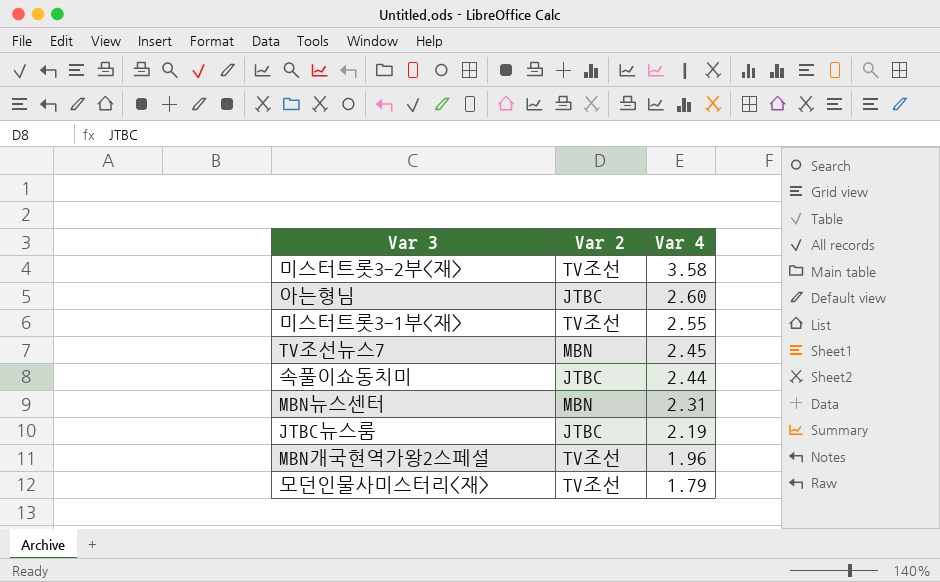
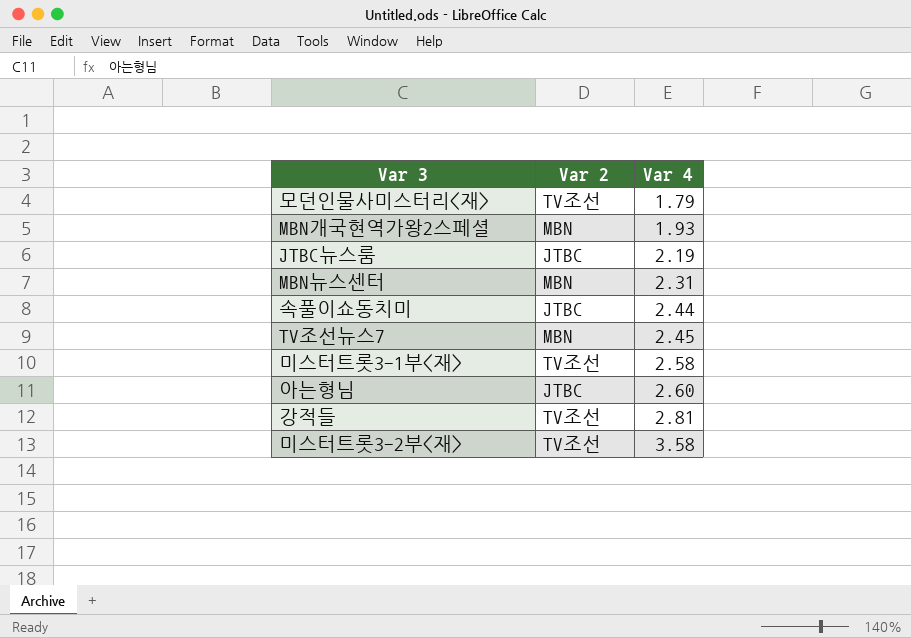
row order: Var 4 descending -> Var 4 ascending
MBN개국현역가왕2스페셜 | Var 2: TV조선 -> MBN
MBN개국현역가왕2스페셜 | Var 4: 1.96 -> 1.93
미스터트롯3-1부<재> | Var 4: 2.55 -> 2.58
row 강적들: none -> TV조선 | 2.81

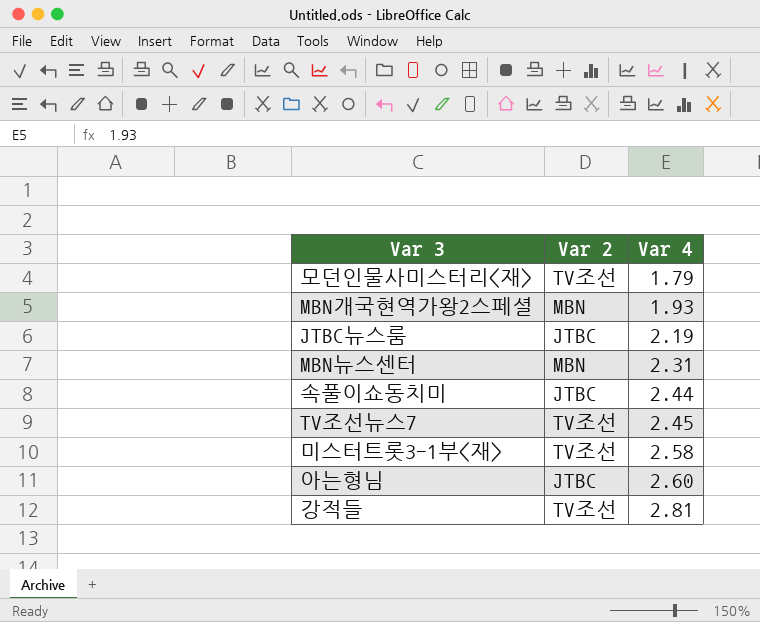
row 미스터트롯3-2부<재>: TV조선 | 3.58 -> none
TV조선뉴스7 | Var 2: MBN -> TV조선

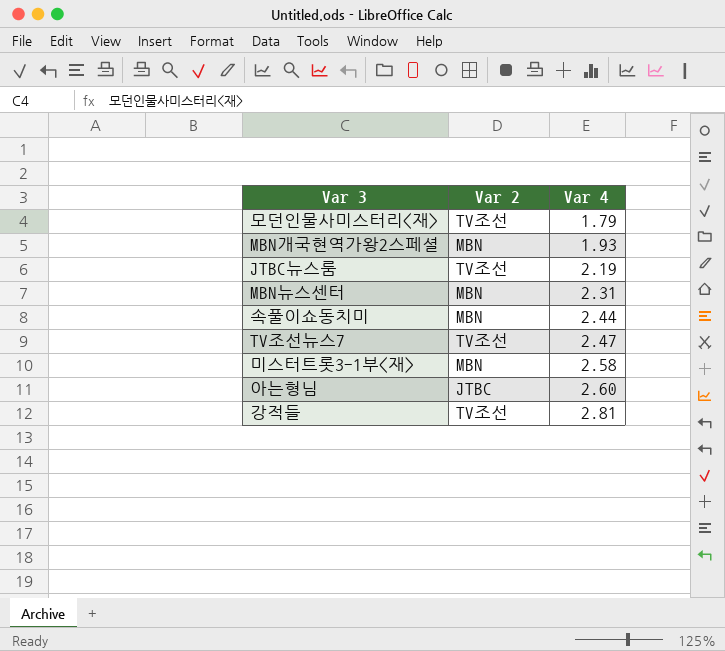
JTBC뉴스룸 | Var 2: JTBC -> TV조선
속풀이쇼동치미 | Var 2: JTBC -> MBN
TV조선뉴스7 | Var 4: 2.45 -> 2.47
미스터트롯3-1부<재> | Var 2: TV조선 -> MBN

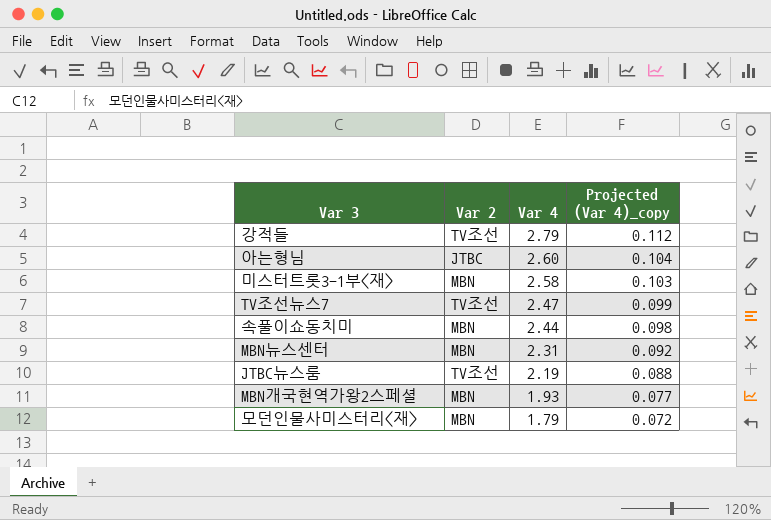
row order: Var 4 ascending -> Var 4 descending
column Projected (Var 4)_copy | formula: none -> [Var 4] * 0.04
강적들 | Var 4: 2.81 -> 2.79
모던인물사미스터리<재> | Var 2: TV조선 -> MBN

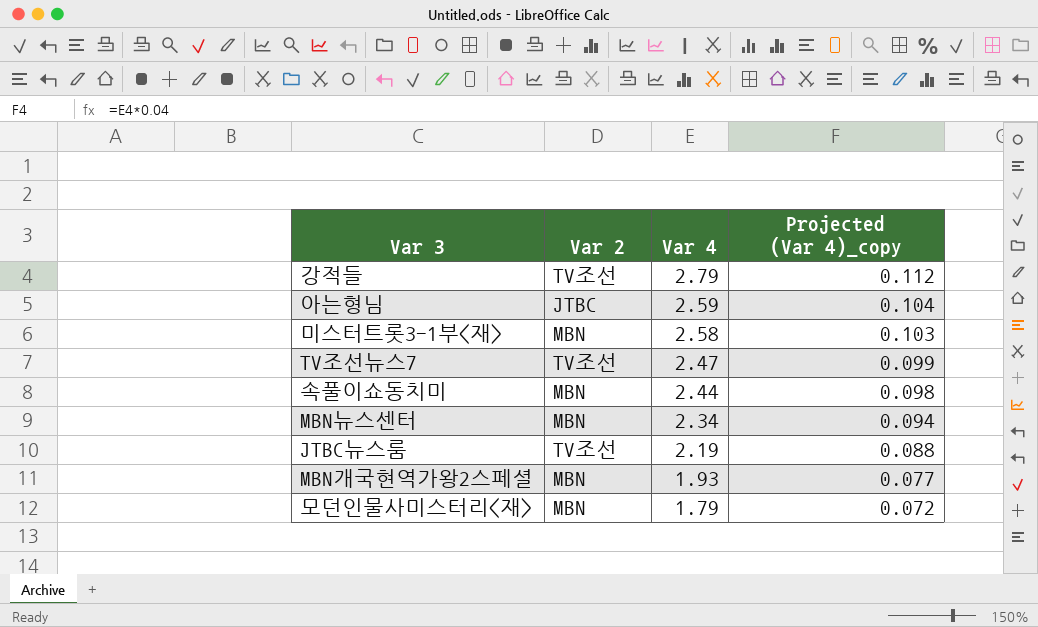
아는형님 | Var 4: 2.60 -> 2.59
MBN뉴스센터 | Var 4: 2.31 -> 2.34
MBN뉴스센터 | Projected (Var 4)_copy: 0.092 -> 0.094

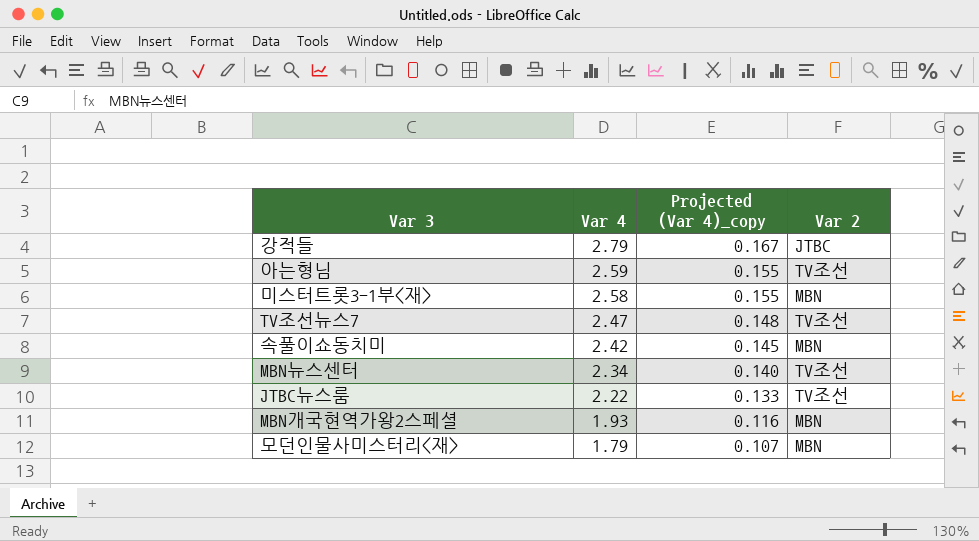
column Projected (Var 4)_copy | formula: [Var 4] * 0.04 -> [Var 4] * 0.06
column Var 2 | position: 2 -> 4
강적들 | Var 2: TV조선 -> JTBC
아는형님 | Var 2: JTBC -> TV조선
속풀이쇼동치미 | Var 4: 2.44 -> 2.42
MBN뉴스센터 | Var 2: MBN -> TV조선
JTBC뉴스룸 | Var 4: 2.19 -> 2.22

